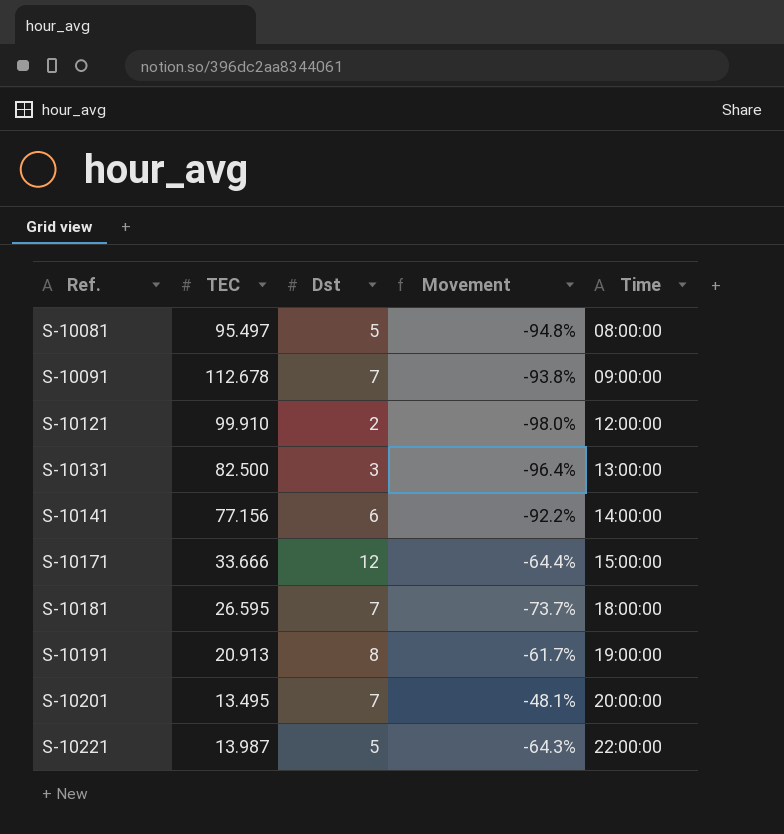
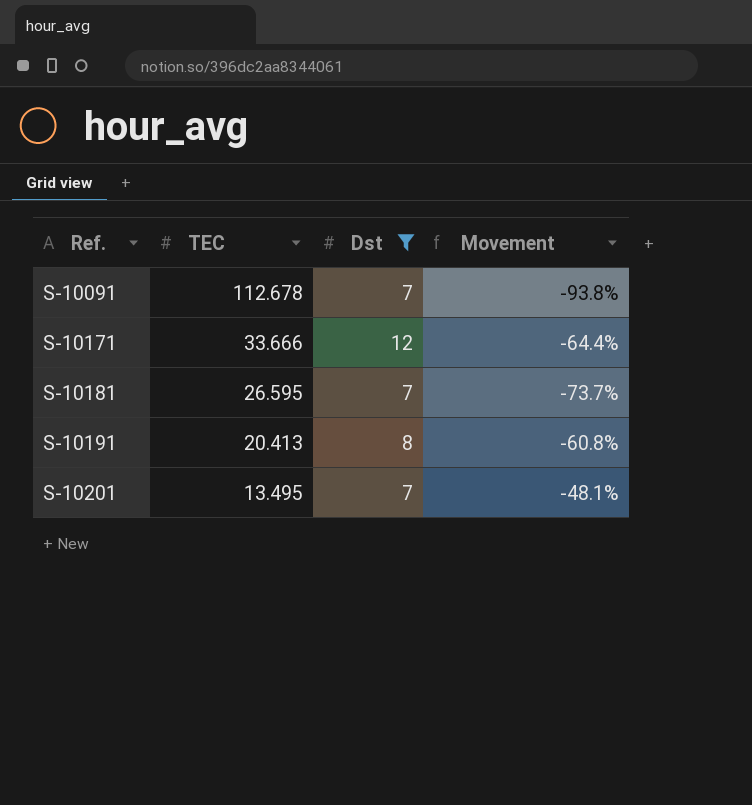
filter: none -> Dst >= 7
column Time | position: 5 -> none
S-10191 | TEC: 20.913 -> 20.413
S-10191 | Movement: -61.7% -> -60.8%

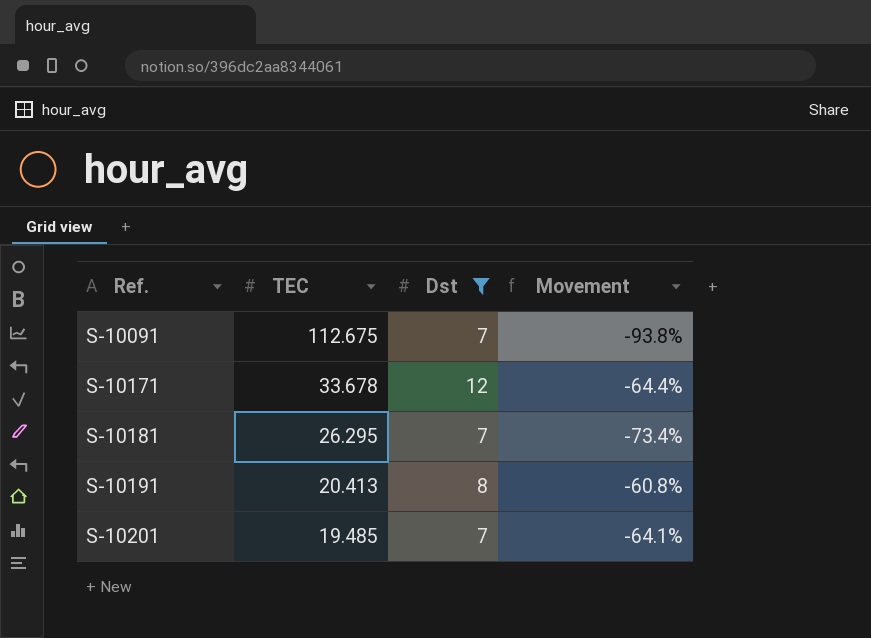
S-10091 | TEC: 112.678 -> 112.675
S-10171 | TEC: 33.666 -> 33.678
S-10181 | TEC: 26.595 -> 26.295
S-10181 | Movement: -73.7% -> -73.4%
S-10201 | TEC: 13.495 -> 19.485
S-10201 | Movement: -48.1% -> -64.1%

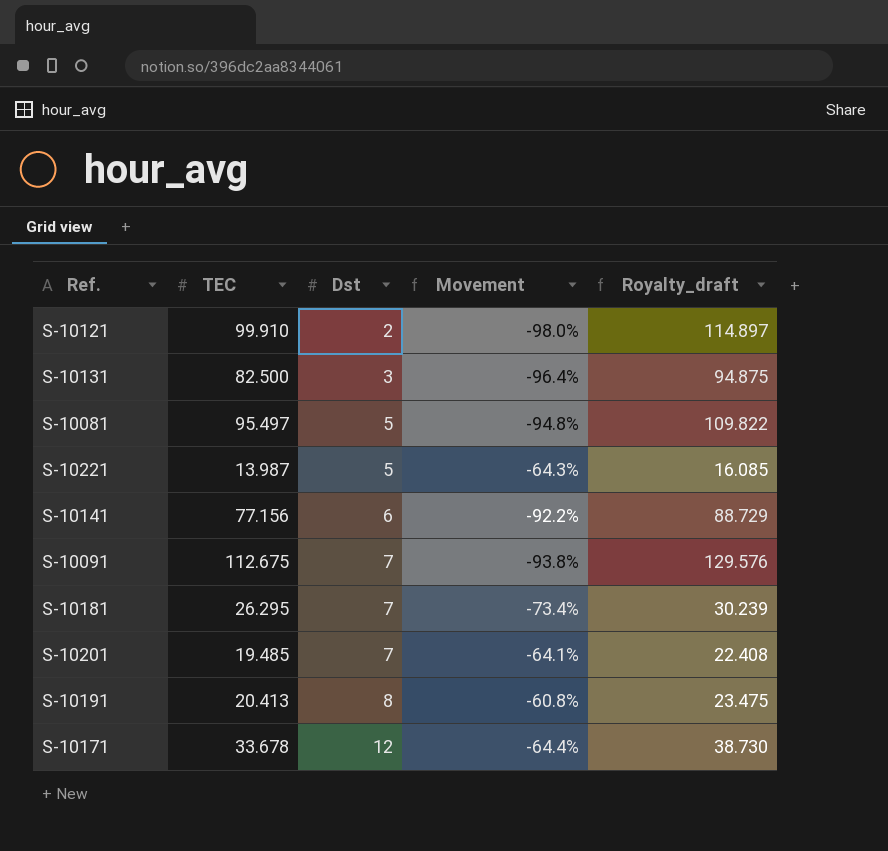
filter: Dst >= 7 -> none
row order: Ref. ascending -> Dst ascending
column Royalty_draft | formula: none -> [TEC] * 1.15

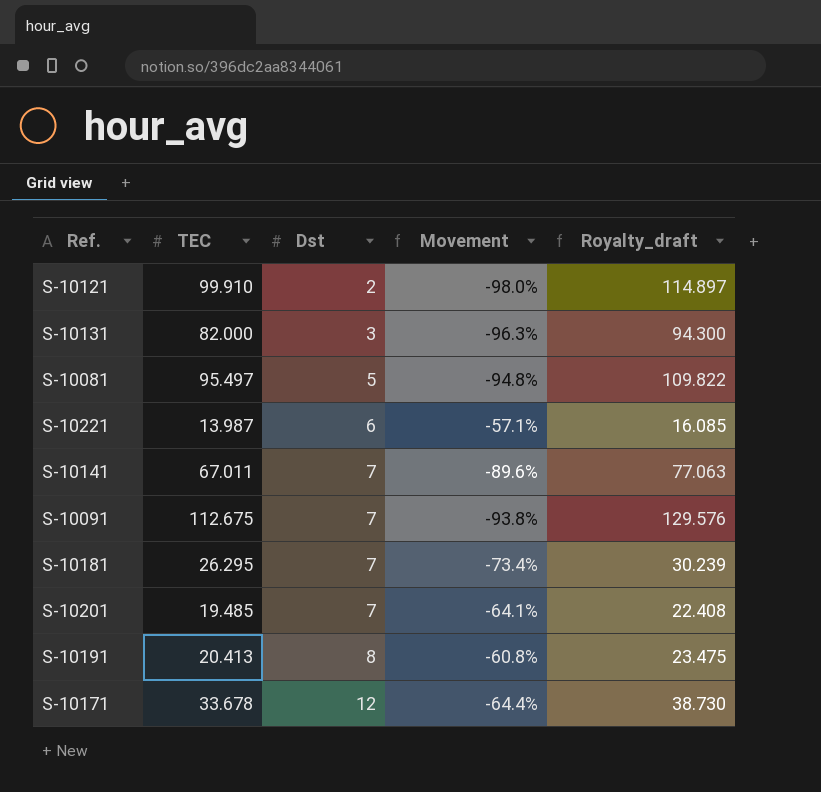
S-10131 | TEC: 82.500 -> 82.000
S-10131 | Movement: -96.4% -> -96.3%
S-10131 | Royalty_draft: 94.875 -> 94.300
S-10221 | Dst: 5 -> 6
S-10221 | Movement: -64.3% -> -57.1%
S-10141 | TEC: 77.156 -> 67.011
S-10141 | Dst: 6 -> 7
S-10141 | Movement: -92.2% -> -89.6%
S-10141 | Royalty_draft: 88.729 -> 77.063

